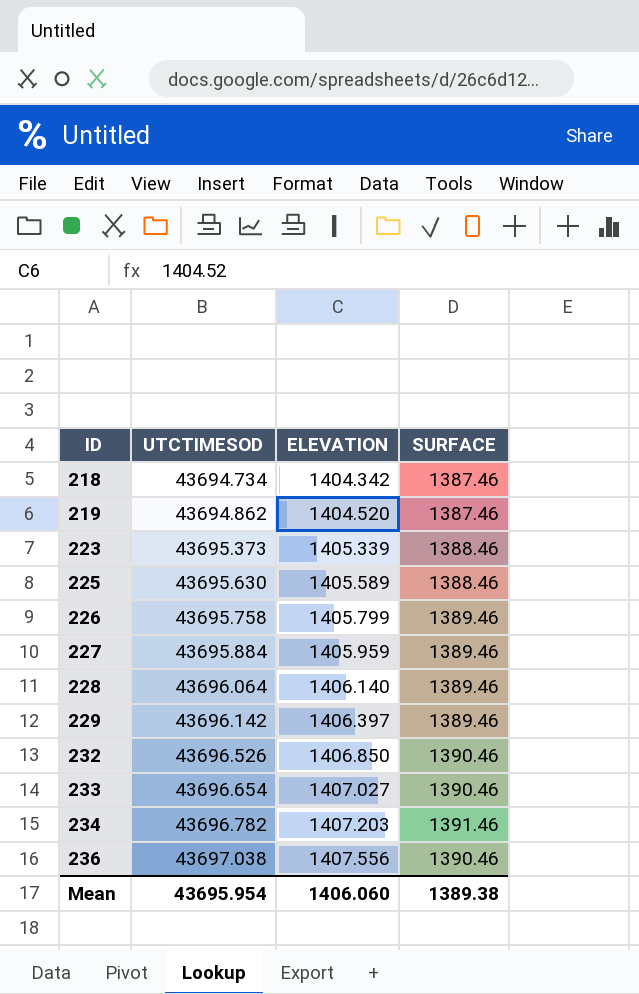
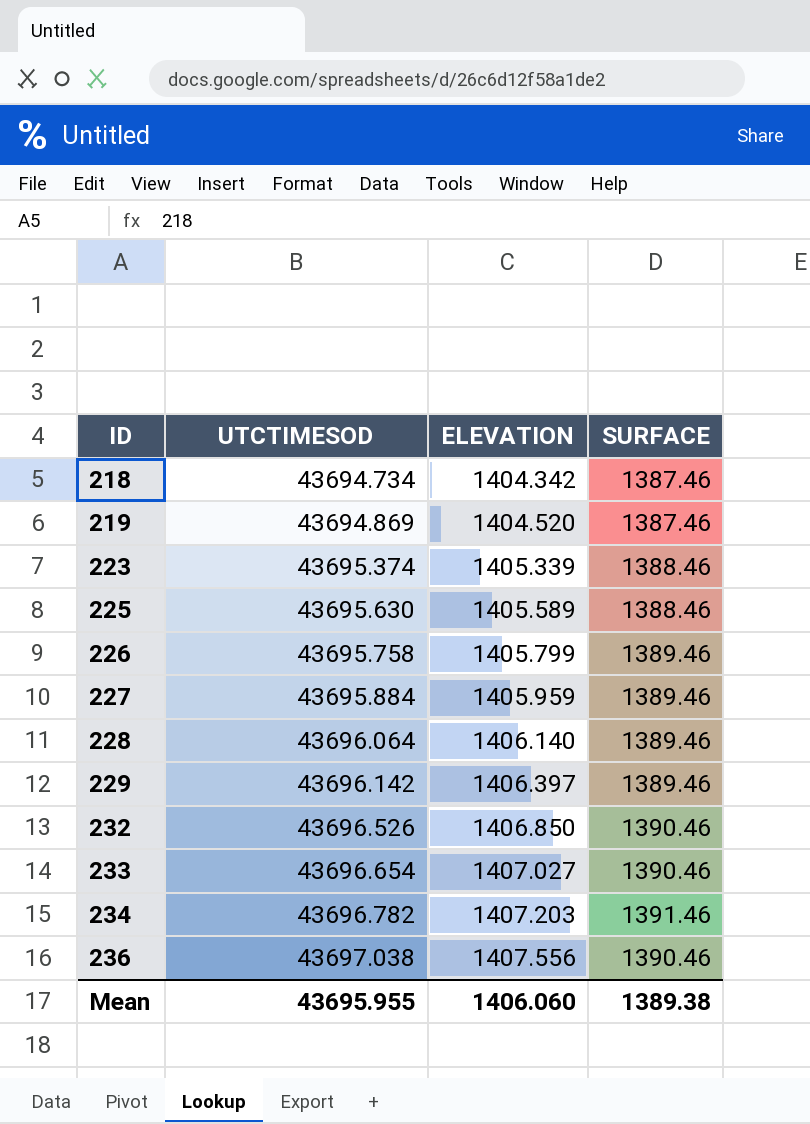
219 | UTCTIMESOD: 43694.862 -> 43694.869
223 | UTCTIMESOD: 43695.373 -> 43695.374
Mean | UTCTIMESOD: 43695.954 -> 43695.955

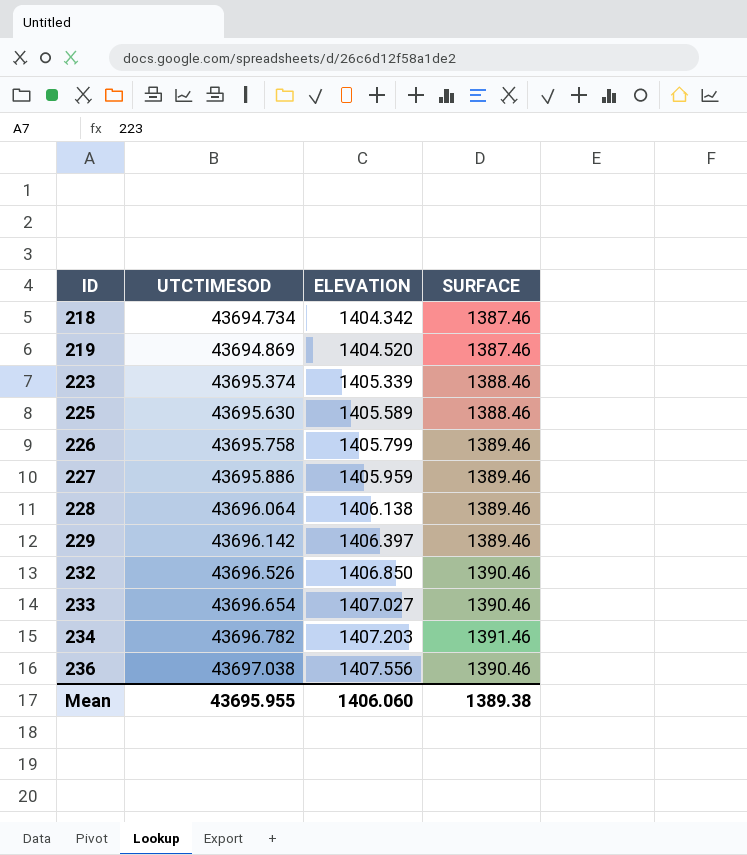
227 | UTCTIMESOD: 43695.884 -> 43695.886
228 | ELEVATION: 1406.140 -> 1406.138

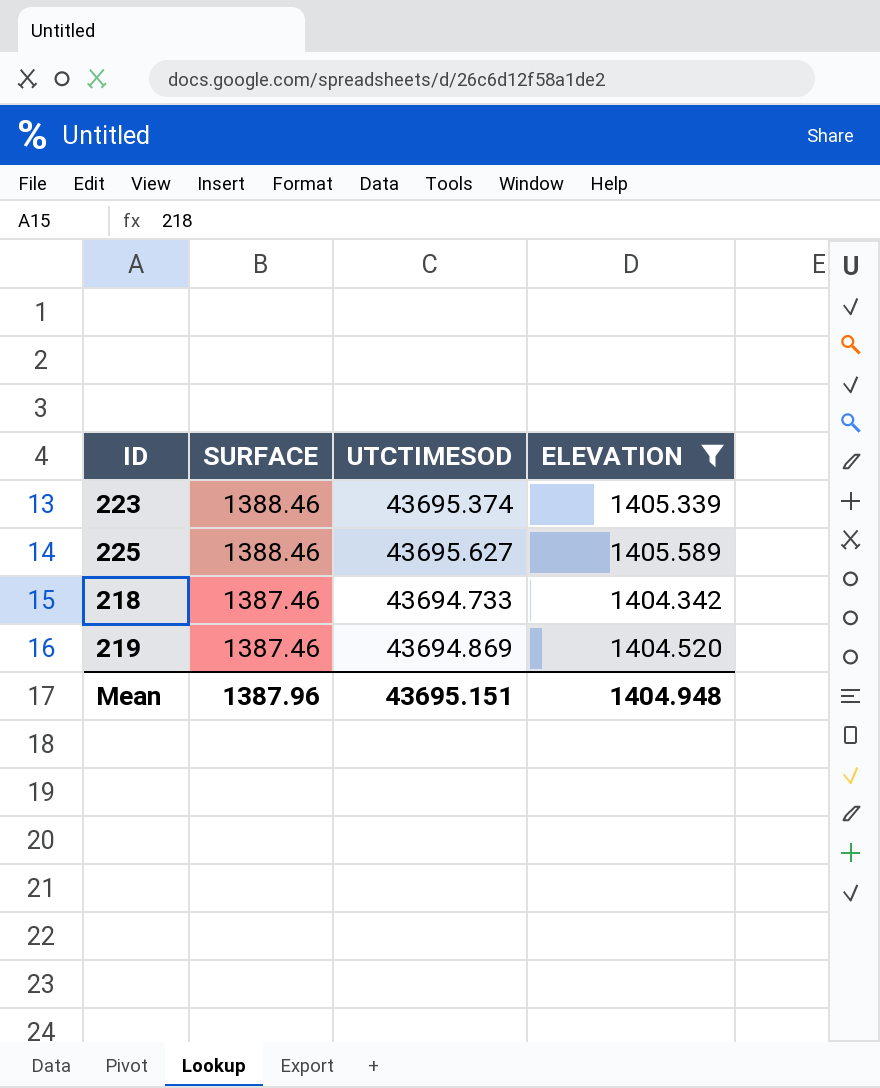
filter: none -> ELEVATION <= 1405.589
row order: ID ascending -> SURFACE descending
column SURFACE | position: 4 -> 2
225 | UTCTIMESOD: 43695.630 -> 43695.627
218 | UTCTIMESOD: 43694.734 -> 43694.733
Mean | SURFACE: 1389.38 -> 1387.96
Mean | UTCTIMESOD: 43695.955 -> 43695.151
Mean | ELEVATION: 1406.060 -> 1404.948

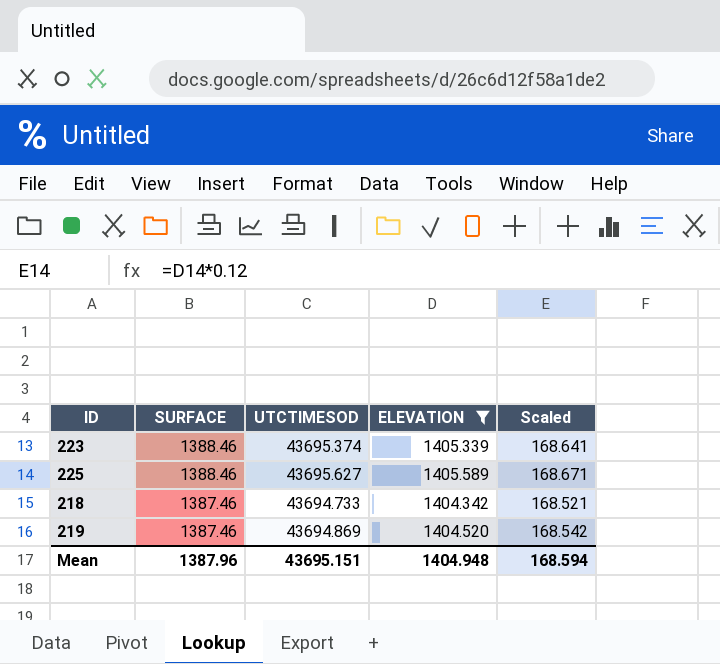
column Scaled | formula: none -> [ELEVATION] * 0.12

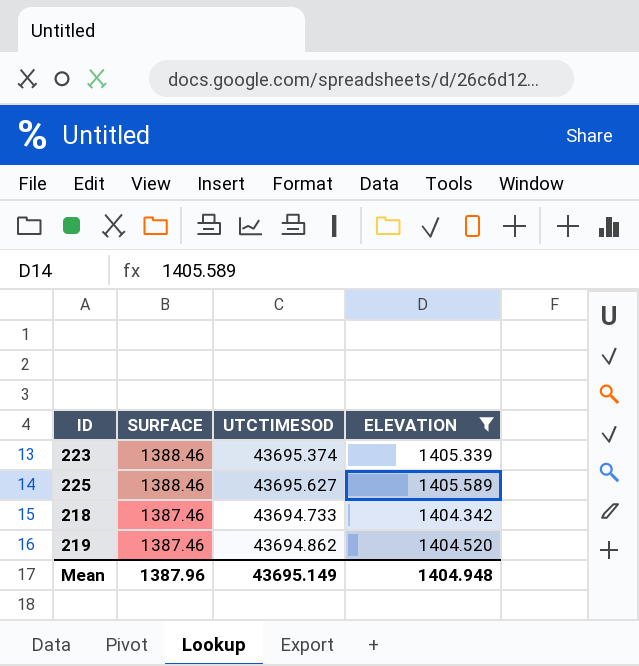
column Scaled | formula: [ELEVATION] * 0.12 -> none
219 | UTCTIMESOD: 43694.869 -> 43694.862
Mean | UTCTIMESOD: 43695.151 -> 43695.149

